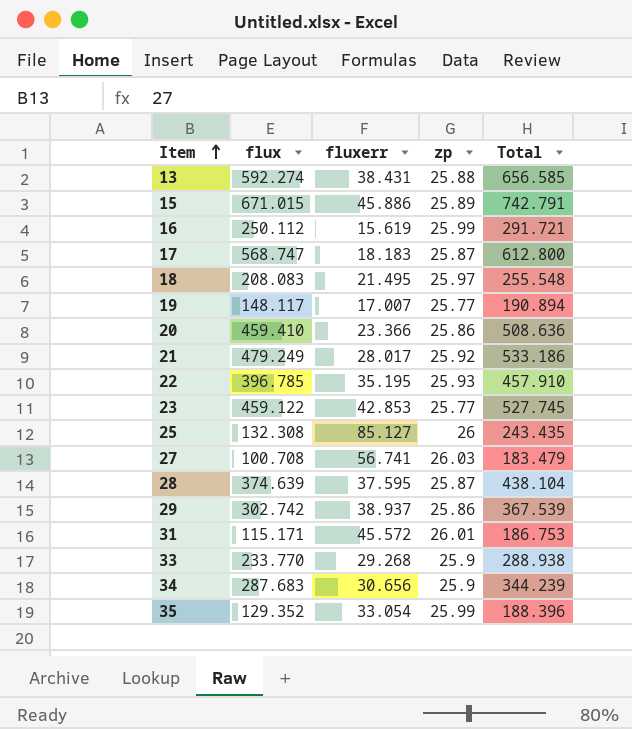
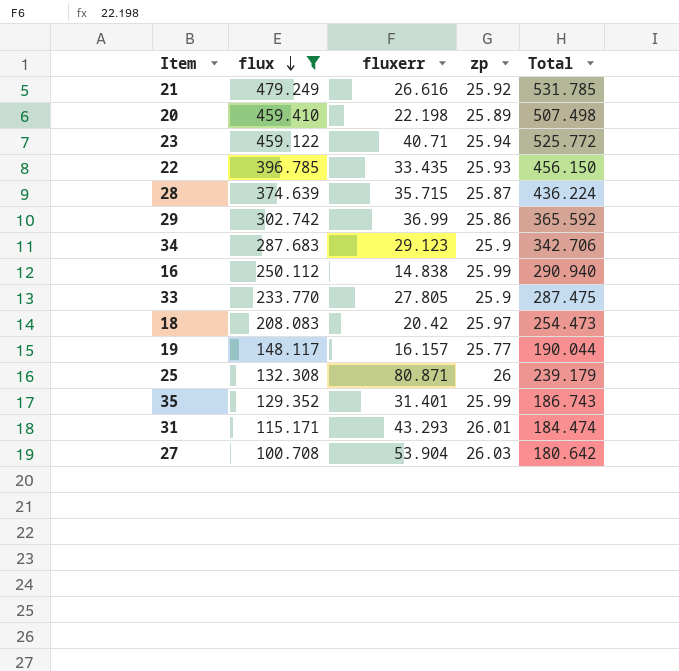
filter: none -> flux <= 479.249
row order: Item ascending -> flux descending
21 | fluxerr: 28.017 -> 26.616
21 | Total: 533.186 -> 531.785
20 | fluxerr: 23.366 -> 22.198
20 | zp: 25.86 -> 25.89
20 | Total: 508.636 -> 507.498
23 | fluxerr: 42.853 -> 40.71
23 | zp: 25.77 -> 25.94
23 | Total: 527.745 -> 525.772
22 | fluxerr: 35.195 -> 33.435
22 | Total: 457.910 -> 456.150
28 | fluxerr: 37.595 -> 35.715
28 | Total: 438.104 -> 436.224
29 | fluxerr: 38.937 -> 36.99
29 | Total: 367.539 -> 365.592
34 | fluxerr: 30.656 -> 29.123
34 | Total: 344.239 -> 342.706
16 | fluxerr: 15.619 -> 14.838
16 | Total: 291.721 -> 290.940
33 | fluxerr: 29.268 -> 27.805
33 | Total: 288.938 -> 287.475
18 | fluxerr: 21.495 -> 20.42
18 | Total: 255.548 -> 254.473
19 | fluxerr: 17.007 -> 16.157
19 | Total: 190.894 -> 190.044
25 | fluxerr: 85.127 -> 80.871
25 | Total: 243.435 -> 239.179
35 | fluxerr: 33.054 -> 31.401
35 | Total: 188.396 -> 186.743
31 | fluxerr: 45.572 -> 43.293
31 | Total: 186.753 -> 184.474
27 | fluxerr: 56.741 -> 53.904
27 | Total: 183.479 -> 180.642

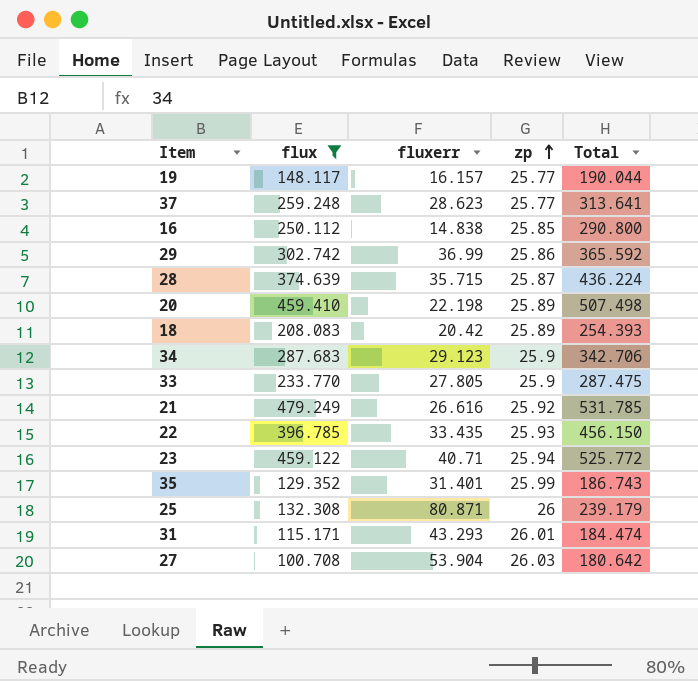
row order: flux descending -> zp ascending
row 37: none -> 259.248 | 28.623 | 25.77 | 313.641
16 | zp: 25.99 -> 25.85
16 | Total: 290.940 -> 290.800
18 | zp: 25.97 -> 25.89
18 | Total: 254.473 -> 254.393

